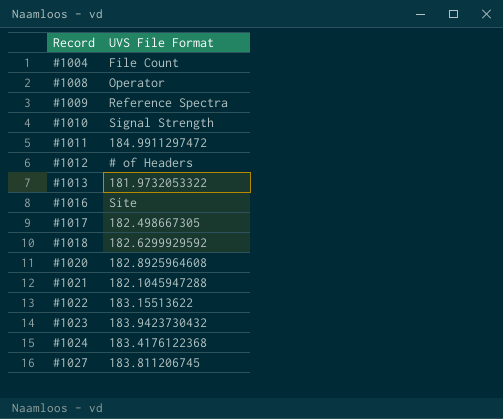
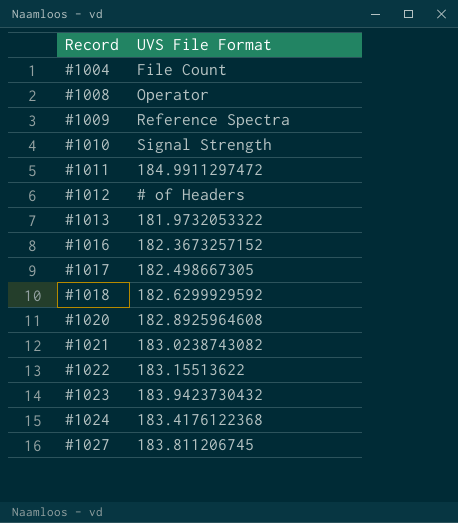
#1016 | UVS File Format: Site -> 182.3673257152
#1021 | UVS File Format: 182.1045947288 -> 183.0238743082

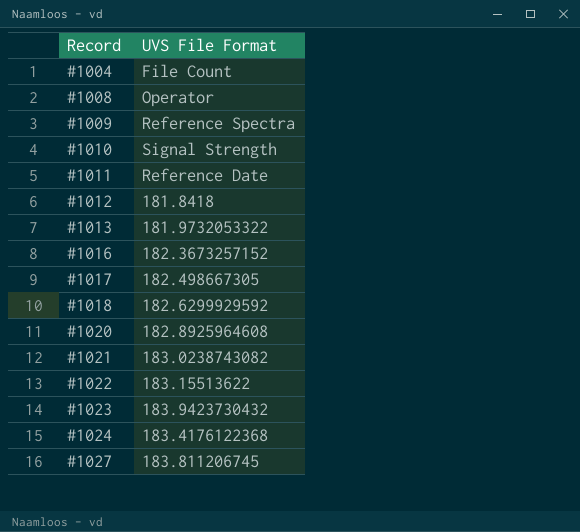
#1011 | UVS File Format: 184.9911297472 -> Reference Date
#1012 | UVS File Format: # of Headers -> 181.8418

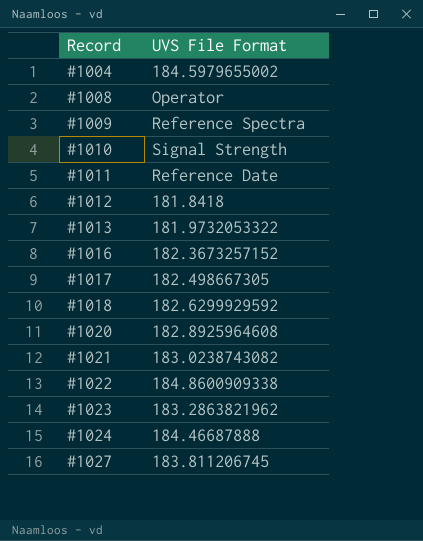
#1004 | UVS File Format: File Count -> 184.5979655002
#1022 | UVS File Format: 183.15513622 -> 184.8600909338
#1023 | UVS File Format: 183.9423730432 -> 183.2863821962
#1024 | UVS File Format: 183.4176122368 -> 184.46687888

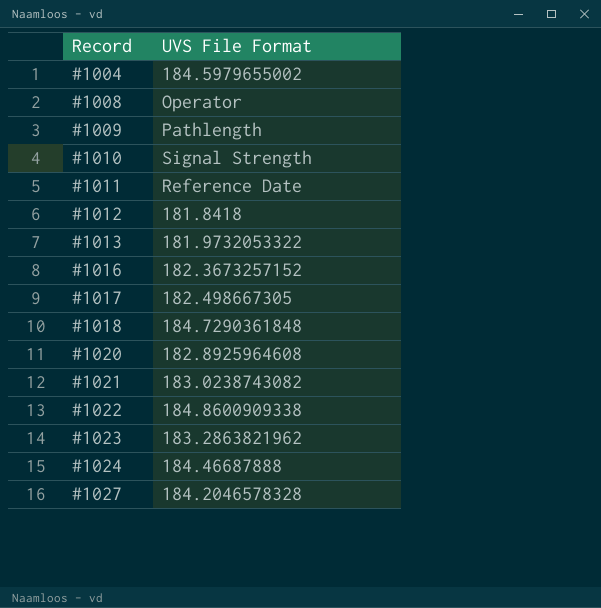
#1009 | UVS File Format: Reference Spectra -> Pathlength
#1018 | UVS File Format: 182.6299929592 -> 184.7290361848
#1027 | UVS File Format: 183.811206745 -> 184.2046578328

